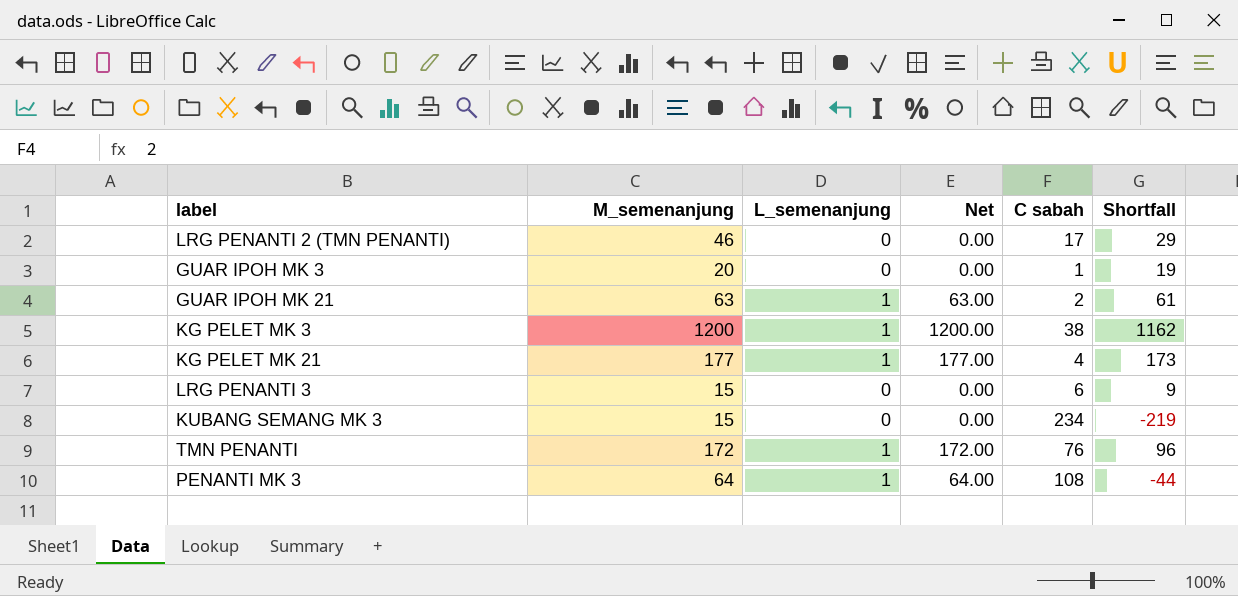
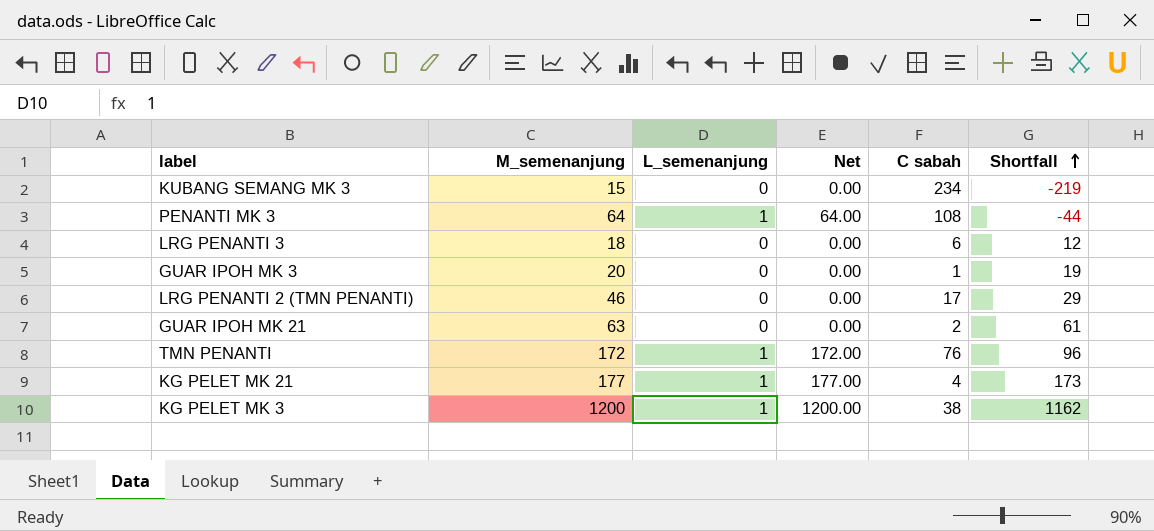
row order: none -> Shortfall ascending
LRG PENANTI 3 | M_semenanjung: 15 -> 18
LRG PENANTI 3 | Shortfall: 9 -> 12
GUAR IPOH MK 21 | L_semenanjung: 1 -> 0
GUAR IPOH MK 21 | Net: 63.00 -> 0.00

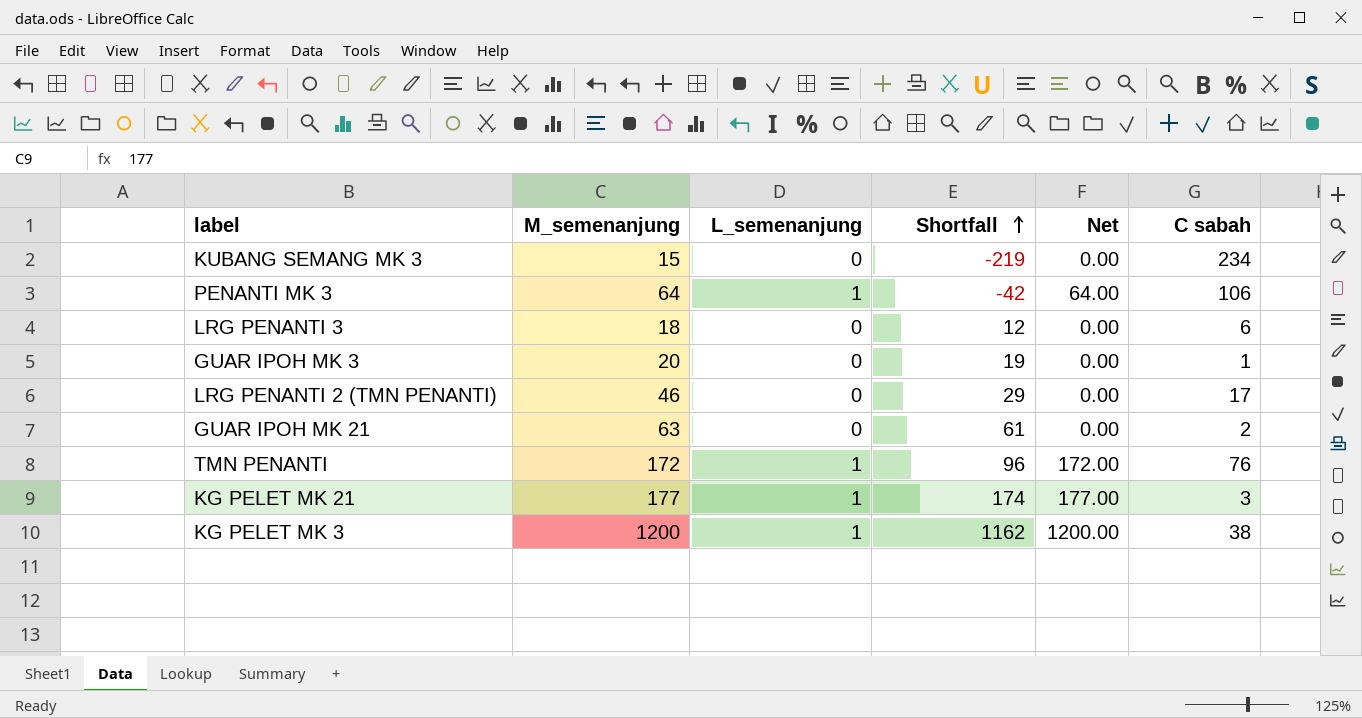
column Shortfall | position: 6 -> 4
PENANTI MK 3 | Shortfall: -44 -> -42
PENANTI MK 3 | C sabah: 108 -> 106
KG PELET MK 21 | Shortfall: 173 -> 174
KG PELET MK 21 | C sabah: 4 -> 3

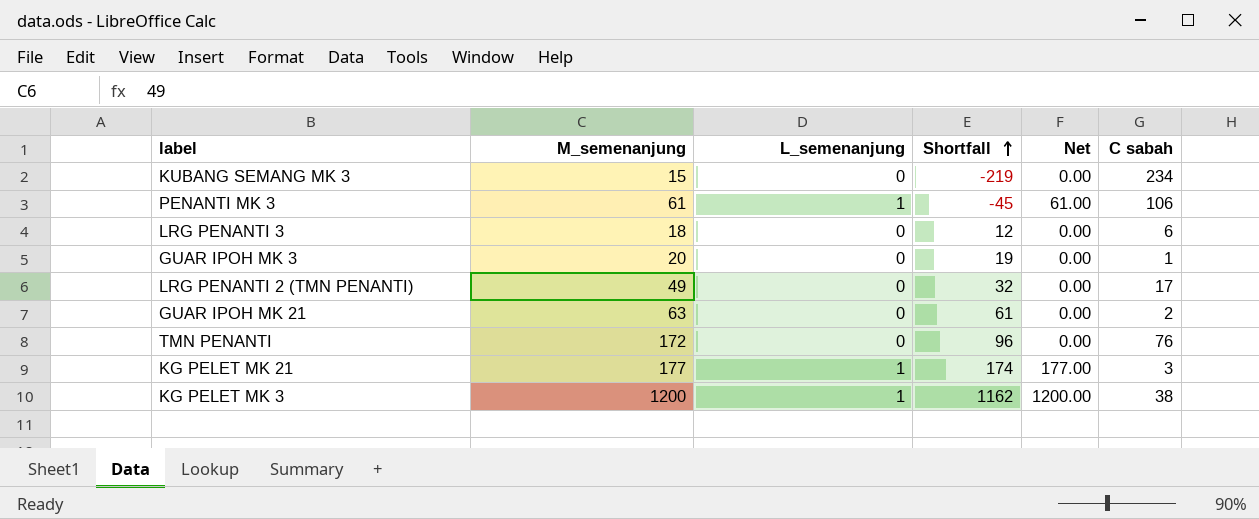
PENANTI MK 3 | M_semenanjung: 64 -> 61
PENANTI MK 3 | Shortfall: -42 -> -45
PENANTI MK 3 | Net: 64.00 -> 61.00
LRG PENANTI 2 (TMN PENANTI) | M_semenanjung: 46 -> 49
LRG PENANTI 2 (TMN PENANTI) | Shortfall: 29 -> 32
TMN PENANTI | L_semenanjung: 1 -> 0
TMN PENANTI | Net: 172.00 -> 0.00

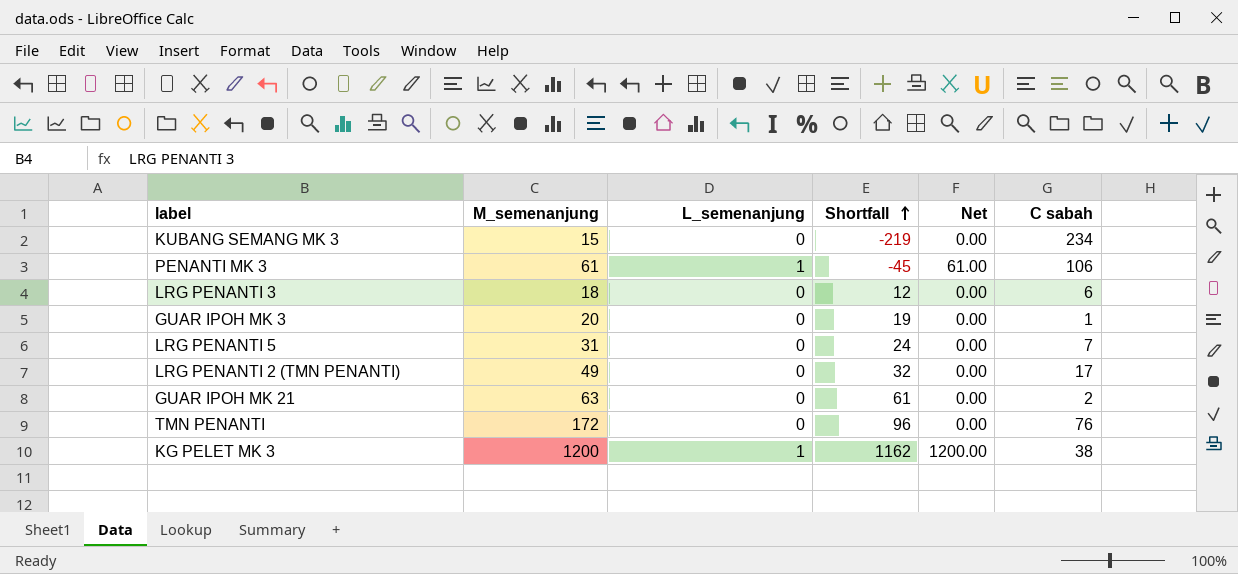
row KG PELET MK 21: 177 | 1 | 174 | 177.00 | 3 -> none
row LRG PENANTI 5: none -> 31 | 0 | 24 | 0.00 | 7

